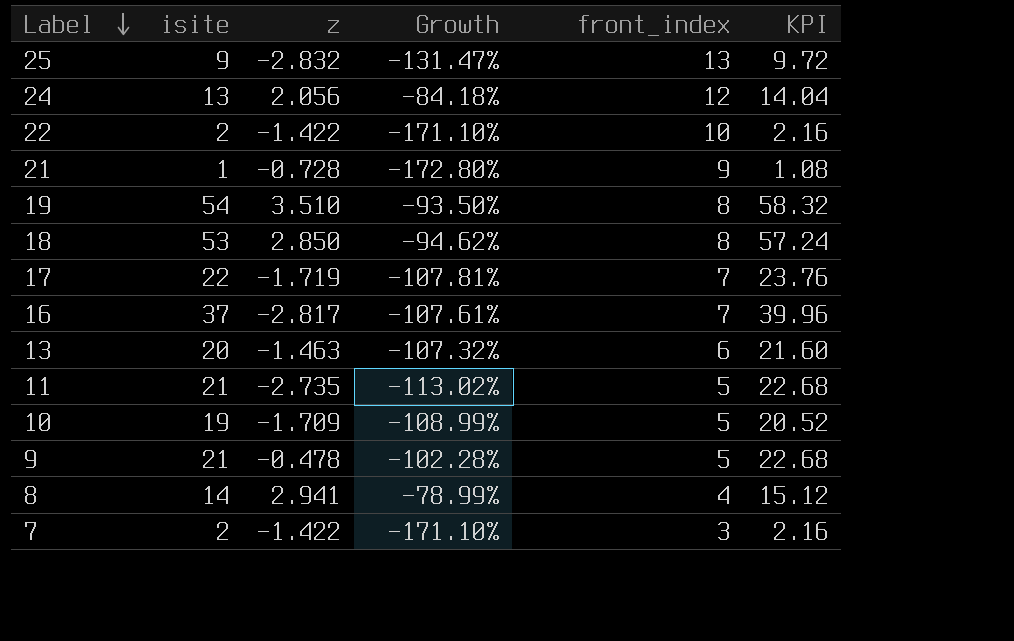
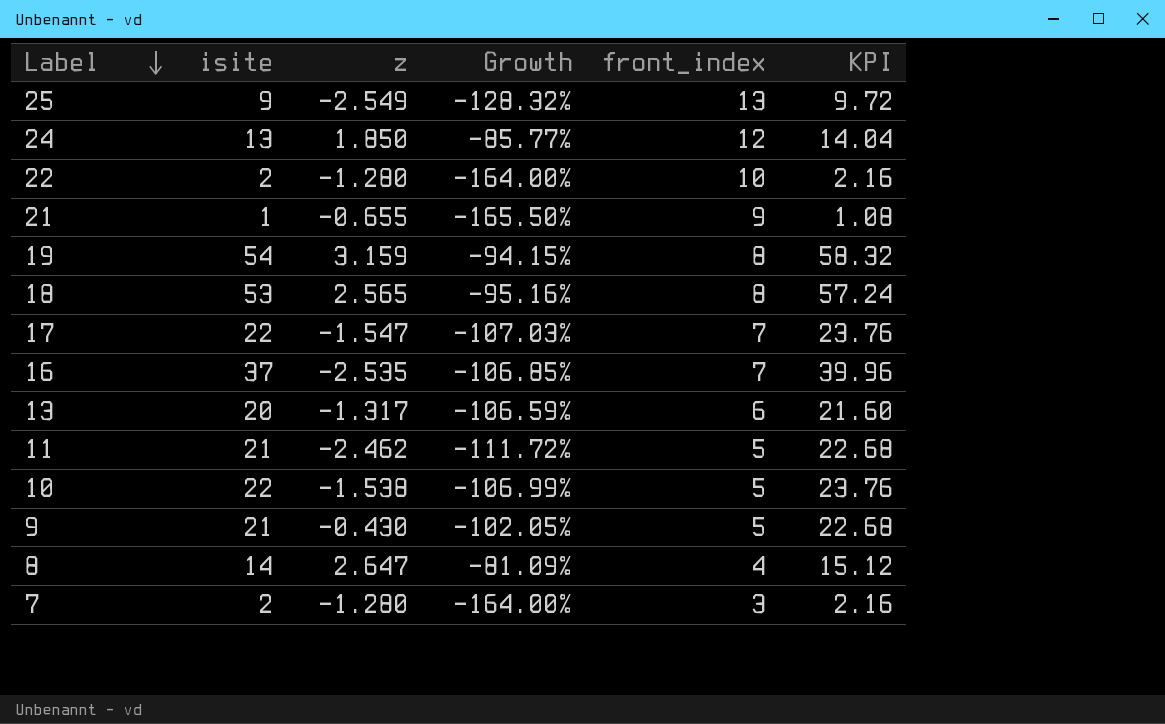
25 | z: -2.832 -> -2.549
25 | Growth: -131.47% -> -128.32%
24 | z: 2.056 -> 1.850
24 | Growth: -84.18% -> -85.77%
22 | z: -1.422 -> -1.280
22 | Growth: -171.10% -> -164.00%
21 | z: -0.728 -> -0.655
21 | Growth: -172.80% -> -165.50%
19 | z: 3.510 -> 3.159
19 | Growth: -93.50% -> -94.15%
18 | z: 2.850 -> 2.565
18 | Growth: -94.62% -> -95.16%
17 | z: -1.719 -> -1.547
17 | Growth: -107.81% -> -107.03%
16 | z: -2.817 -> -2.535
16 | Growth: -107.61% -> -106.85%
13 | z: -1.463 -> -1.317
13 | Growth: -107.32% -> -106.59%
11 | z: -2.735 -> -2.462
11 | Growth: -113.02% -> -111.72%
10 | isite: 19 -> 22
10 | z: -1.709 -> -1.538
10 | Growth: -108.99% -> -106.99%
10 | KPI: 20.52 -> 23.76
9 | z: -0.478 -> -0.430
9 | Growth: -102.28% -> -102.05%
8 | z: 2.941 -> 2.647
8 | Growth: -78.99% -> -81.09%
7 | z: -1.422 -> -1.280
7 | Growth: -171.10% -> -164.00%

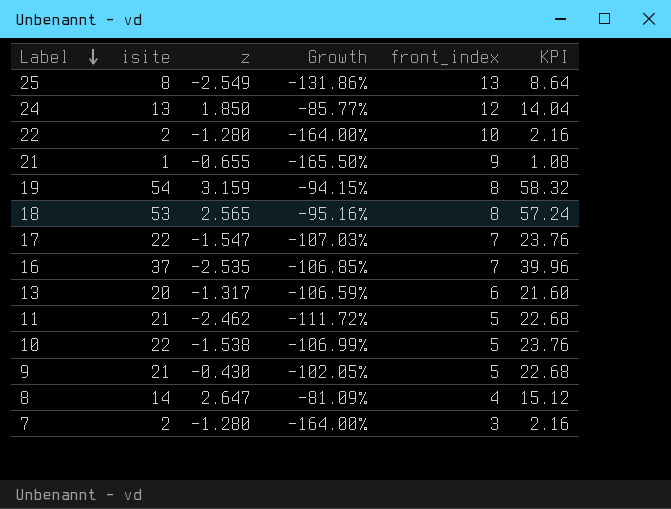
25 | isite: 9 -> 8
25 | Growth: -128.32% -> -131.86%
25 | KPI: 9.72 -> 8.64

